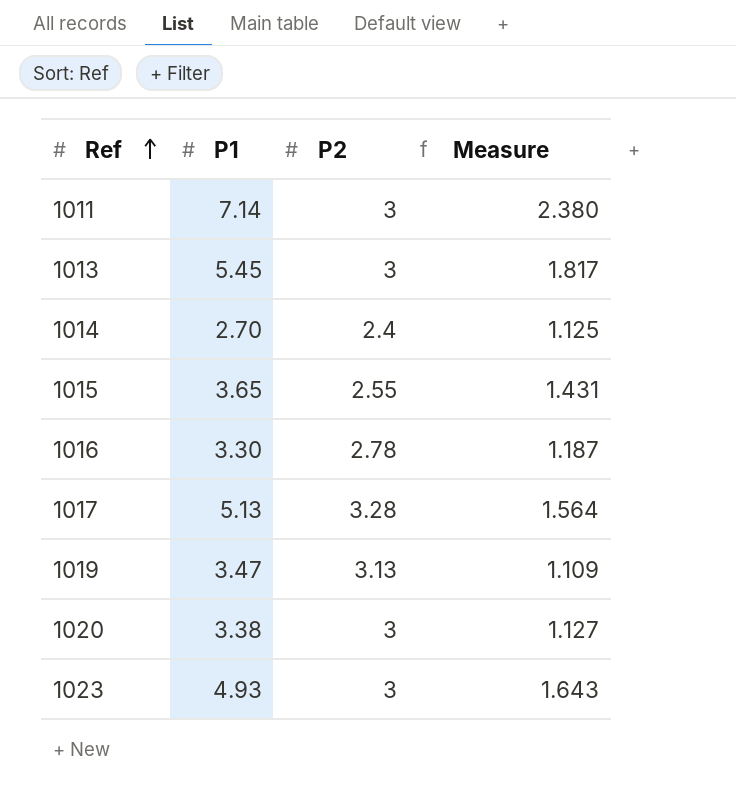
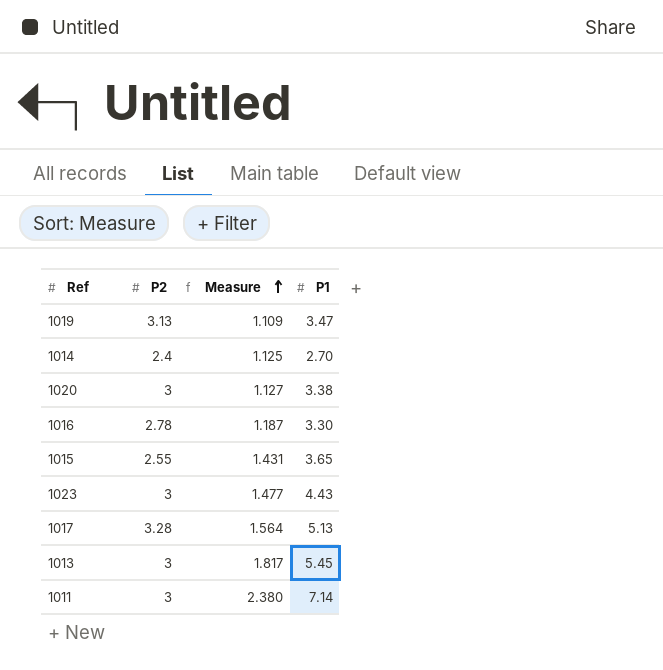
row order: Ref ascending -> Measure ascending
column P1 | position: 2 -> 4
1023 | Measure: 1.643 -> 1.477
1023 | P1: 4.93 -> 4.43

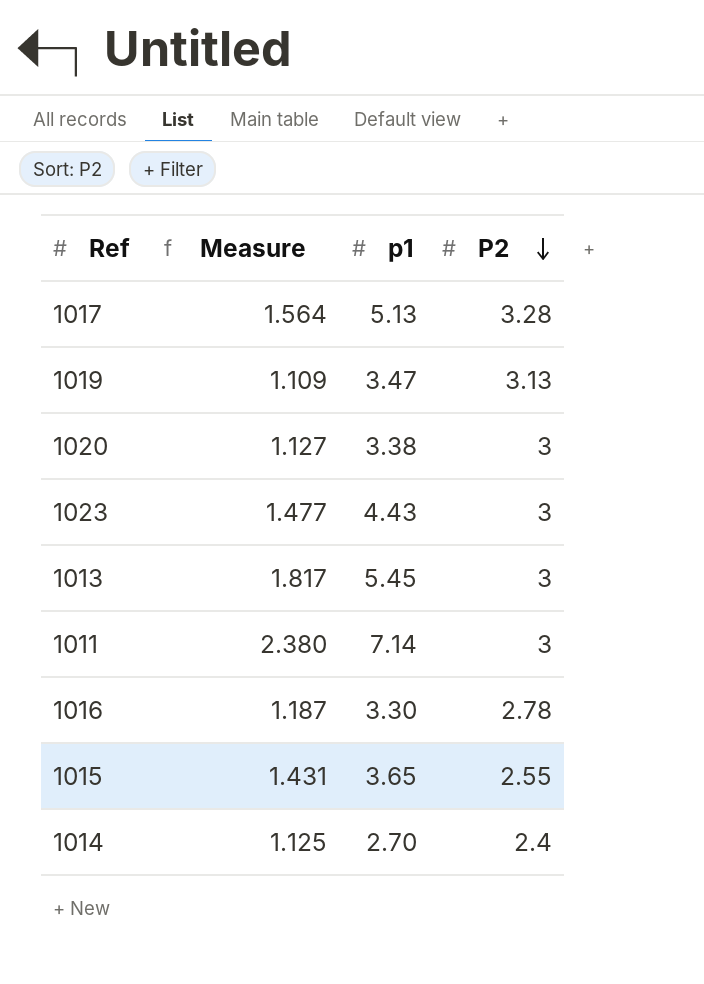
row order: Measure ascending -> P2 descending
column name: P1 -> p1
column P2 | position: 2 -> 4

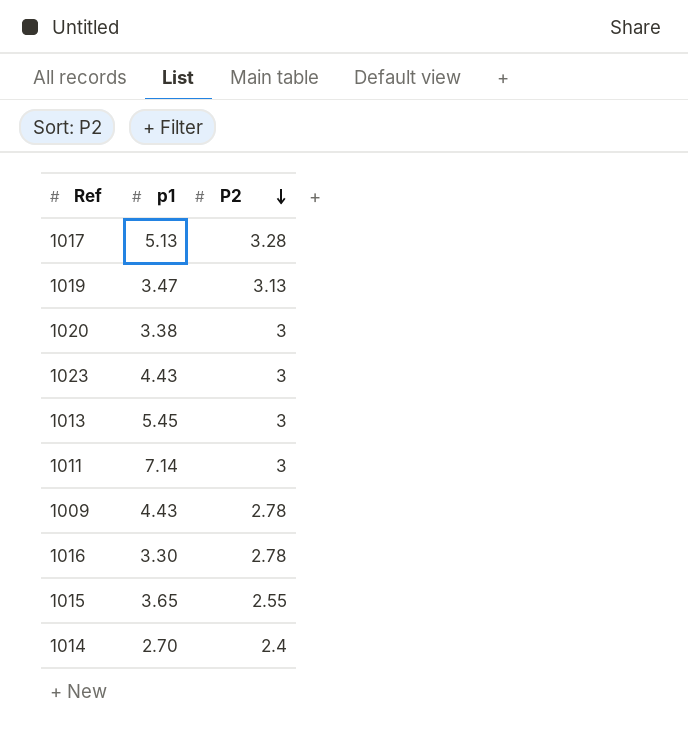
column Measure | formula: [p1] / [P2] -> none
row 1009: none -> 4.43 | 2.78

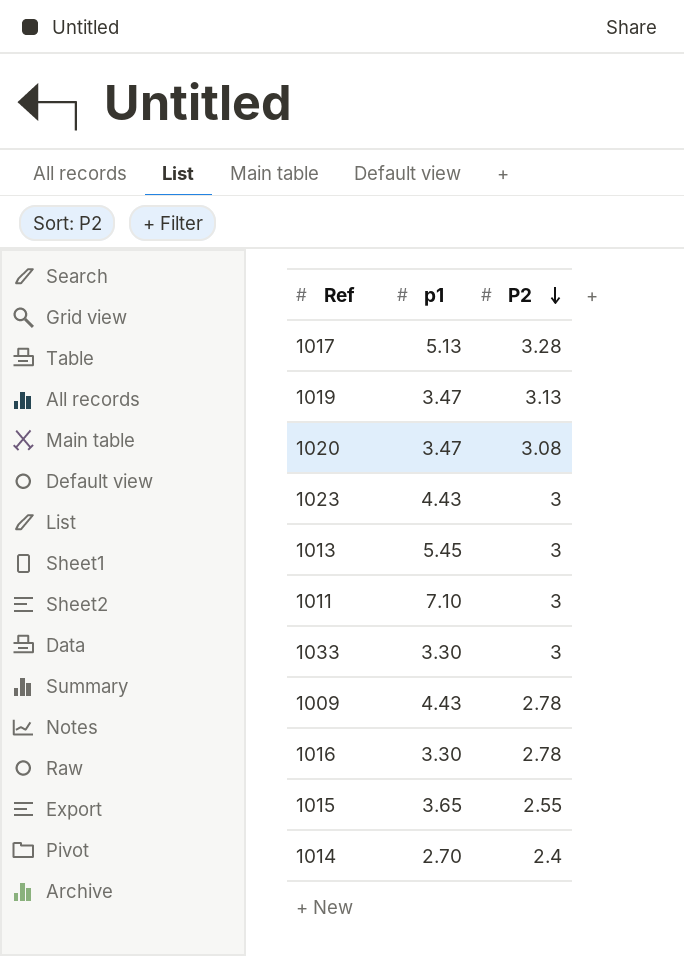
1020 | p1: 3.38 -> 3.47
1020 | P2: 3 -> 3.08
1011 | p1: 7.14 -> 7.10
row 1033: none -> 3.30 | 3

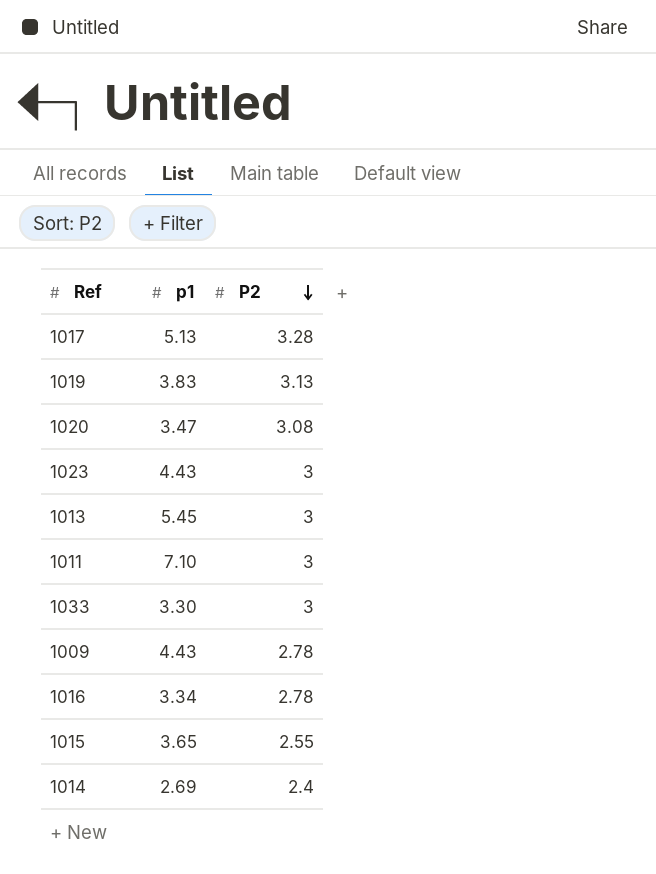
1019 | p1: 3.47 -> 3.83
1016 | p1: 3.30 -> 3.34
1014 | p1: 2.70 -> 2.69

